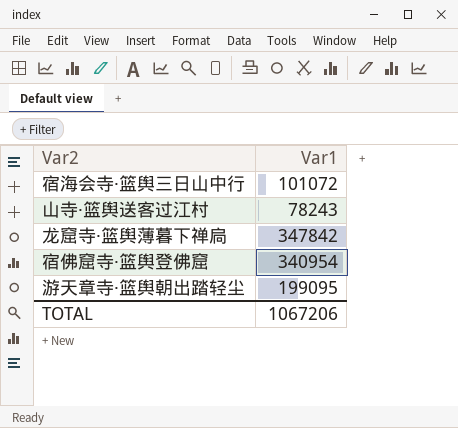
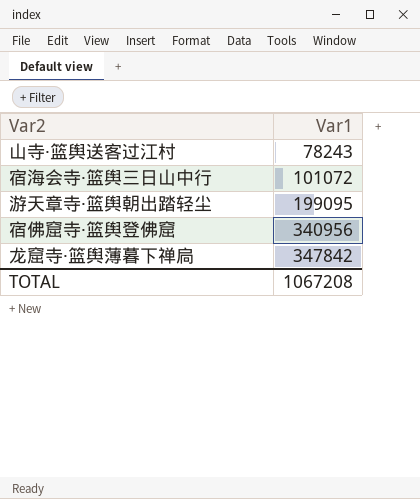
row order: none -> Var1 ascending
宿佛窟寺·篮舆登佛窟 | Var1: 340954 -> 340956
TOTAL | Var1: 1067206 -> 1067208

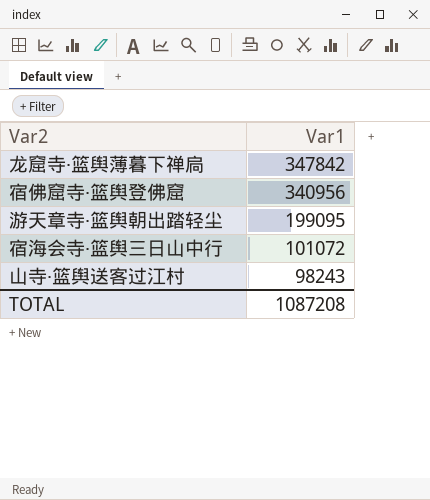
row order: Var1 ascending -> Var1 descending
山寺·篮舆送客过江村 | Var1: 78243 -> 98243
TOTAL | Var1: 1067208 -> 1087208

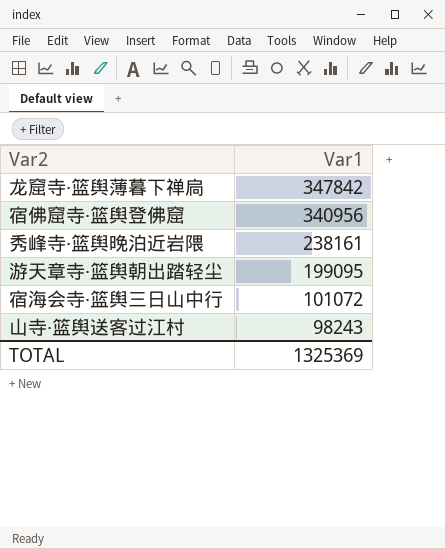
row 秀峰寺·篮舆晚泊近岩隈: none -> 238161
TOTAL | Var1: 1087208 -> 1325369

